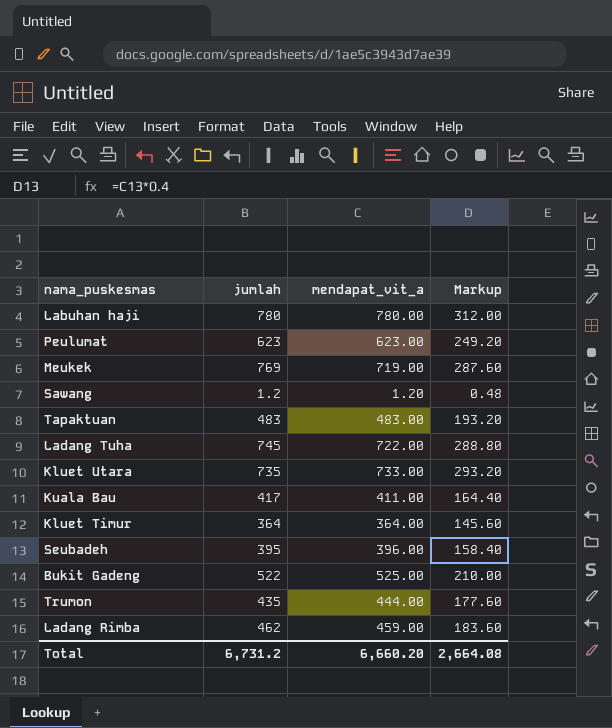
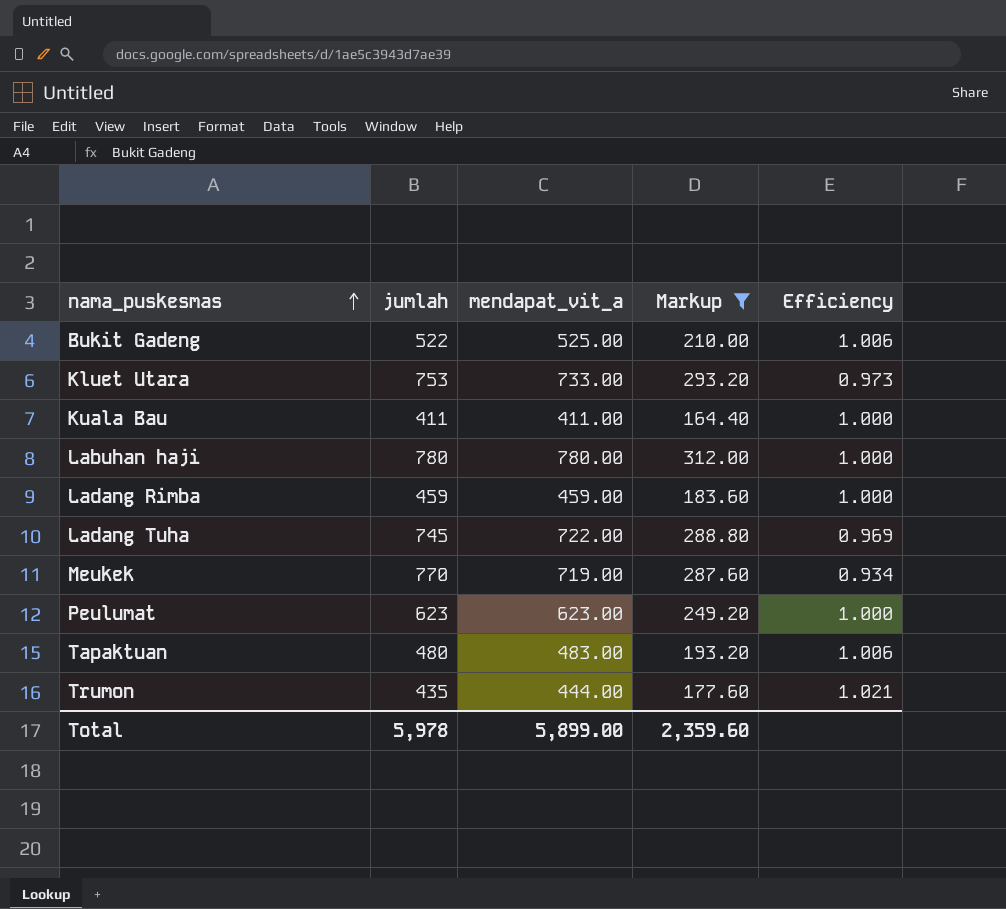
filter: none -> Markup >= 164.40
row order: none -> nama_puskesmas ascending
column Efficiency | formula: none -> [mendapat_vit_a] / [jumlah]
Kluet Utara | jumlah: 735 -> 753
Kuala Bau | jumlah: 417 -> 411
Ladang Rimba | jumlah: 462 -> 459
Meukek | jumlah: 769 -> 770
Tapaktuan | jumlah: 483 -> 480
Total | jumlah: 6,731.2 -> 5,978
Total | mendapat_vit_a: 6,660.20 -> 5,899.00
Total | Markup: 2,664.08 -> 2,359.60

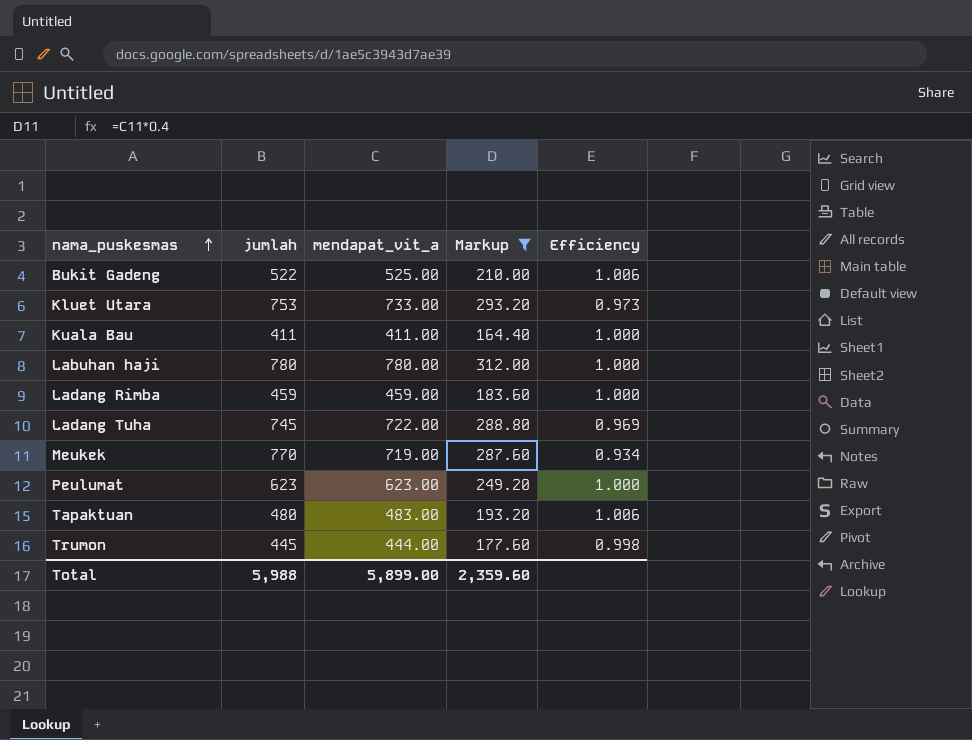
Trumon | jumlah: 435 -> 445
Trumon | Efficiency: 1.021 -> 0.998
Total | jumlah: 5,978 -> 5,988

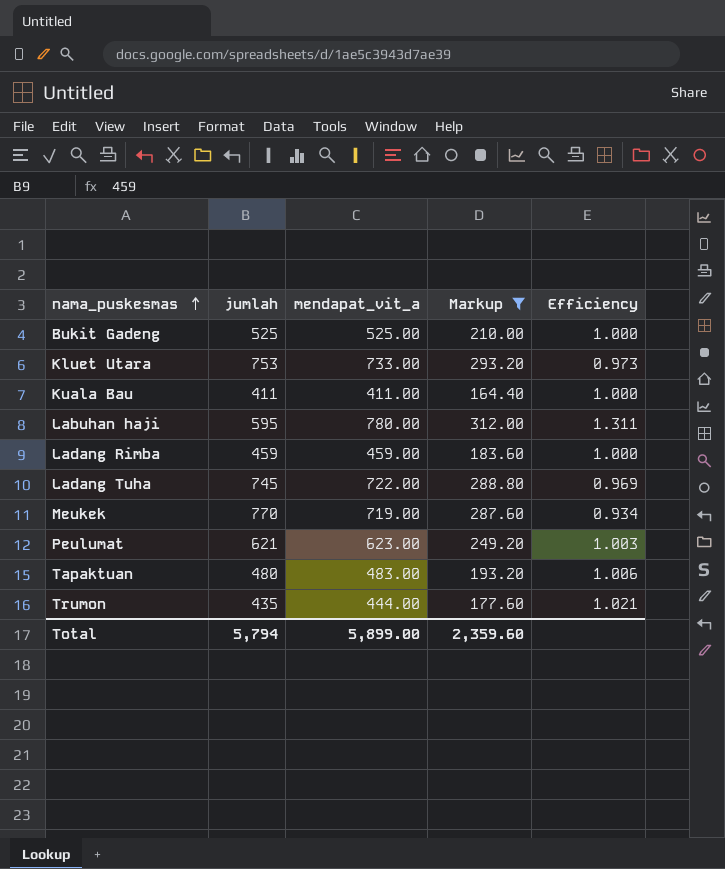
Bukit Gadeng | jumlah: 522 -> 525
Bukit Gadeng | Efficiency: 1.006 -> 1.000
Labuhan haji | jumlah: 780 -> 595
Labuhan haji | Efficiency: 1.000 -> 1.311
Peulumat | jumlah: 623 -> 621
Peulumat | Efficiency: 1.000 -> 1.003
Trumon | jumlah: 445 -> 435
Trumon | Efficiency: 0.998 -> 1.021
Total | jumlah: 5,988 -> 5,794

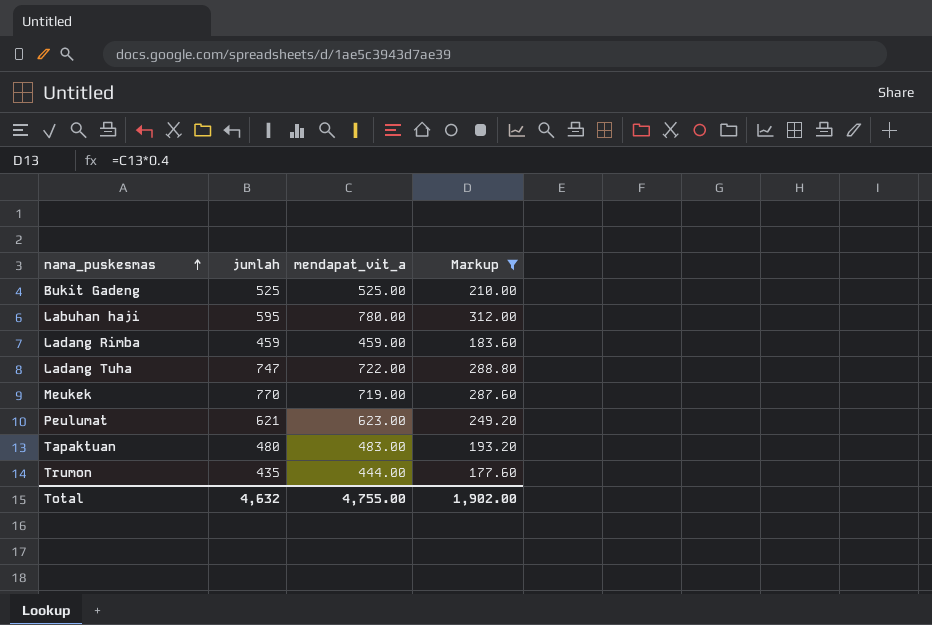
column Efficiency | formula: [mendapat_vit_a] / [jumlah] -> none
row Kluet Utara: 753 | 733.00 | 293.20 | 0.973 -> none
row Kuala Bau: 411 | 411.00 | 164.40 | 1.000 -> none
Ladang Tuha | jumlah: 745 -> 747
Total | jumlah: 5,794 -> 4,632
Total | mendapat_vit_a: 5,899.00 -> 4,755.00
Total | Markup: 2,359.60 -> 1,902.00

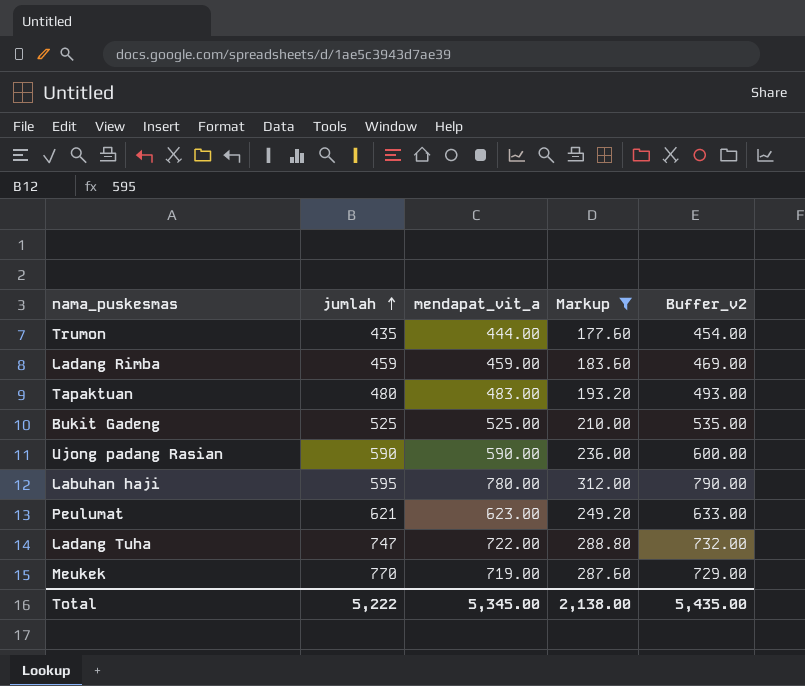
row order: nama_puskesmas ascending -> jumlah ascending
column Buffer_v2 | formula: none -> [mendapat_vit_a] + 10
row Ujong padang Rasian: none -> 590 | 590.00 | 236.00 | 600.00
Total | jumlah: 4,632 -> 5,222
Total | mendapat_vit_a: 4,755.00 -> 5,345.00
Total | Markup: 1,902.00 -> 2,138.00

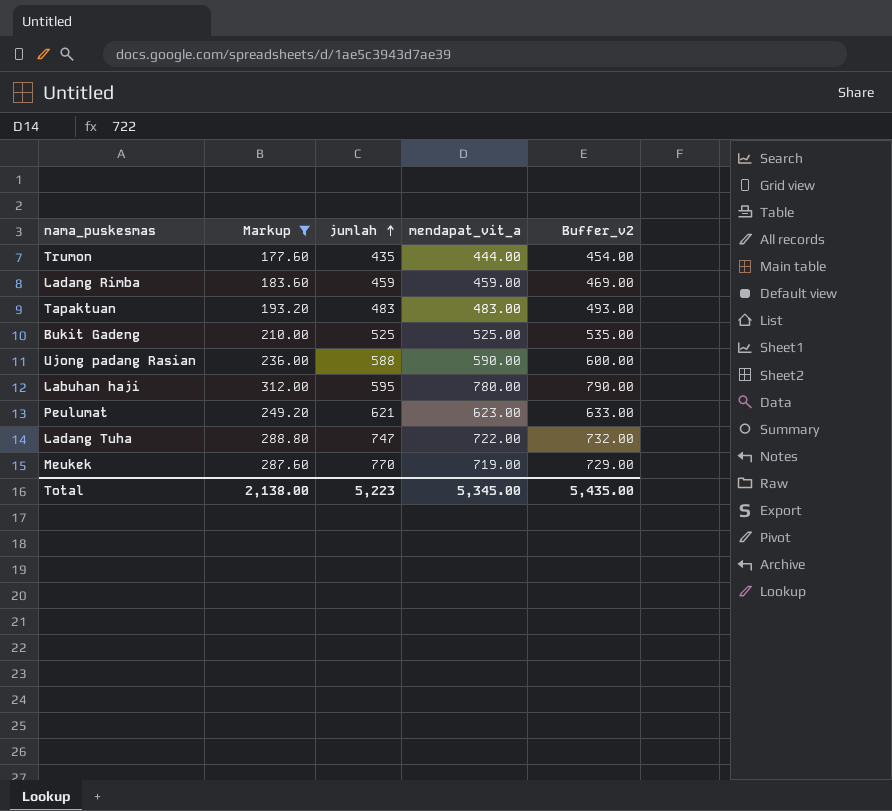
column Markup | position: 4 -> 2
Tapaktuan | jumlah: 480 -> 483
Ujong padang Rasian | jumlah: 590 -> 588
Total | jumlah: 5,222 -> 5,223

